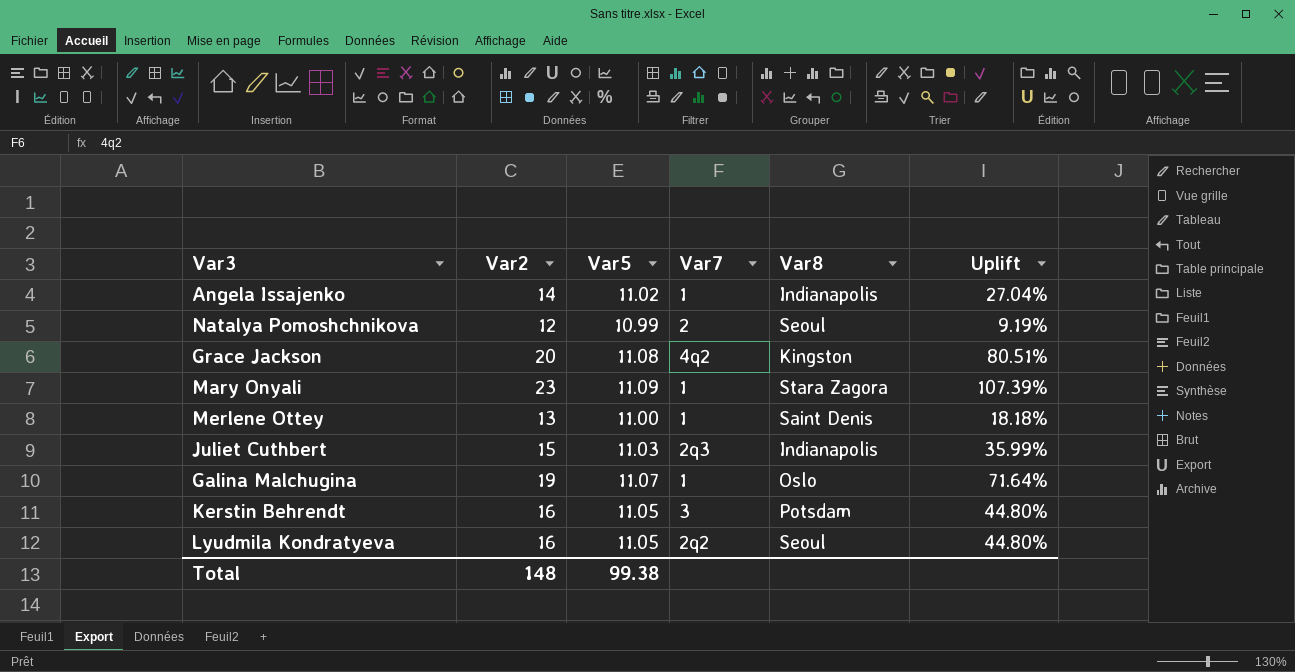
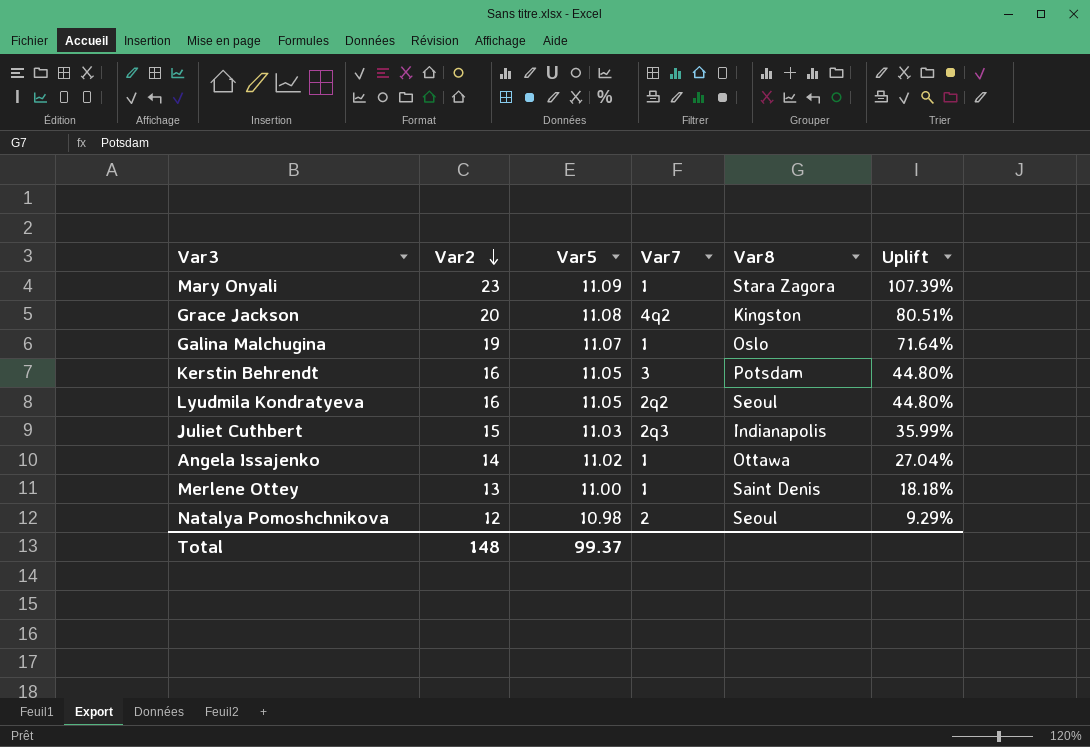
row order: none -> Var2 descending
Angela Issajenko | Var8: Indianapolis -> Ottawa
Natalya Pomoshchnikova | Var5: 10.99 -> 10.98
Natalya Pomoshchnikova | Uplift: 9.19% -> 9.29%
Total | Var5: 99.38 -> 99.37

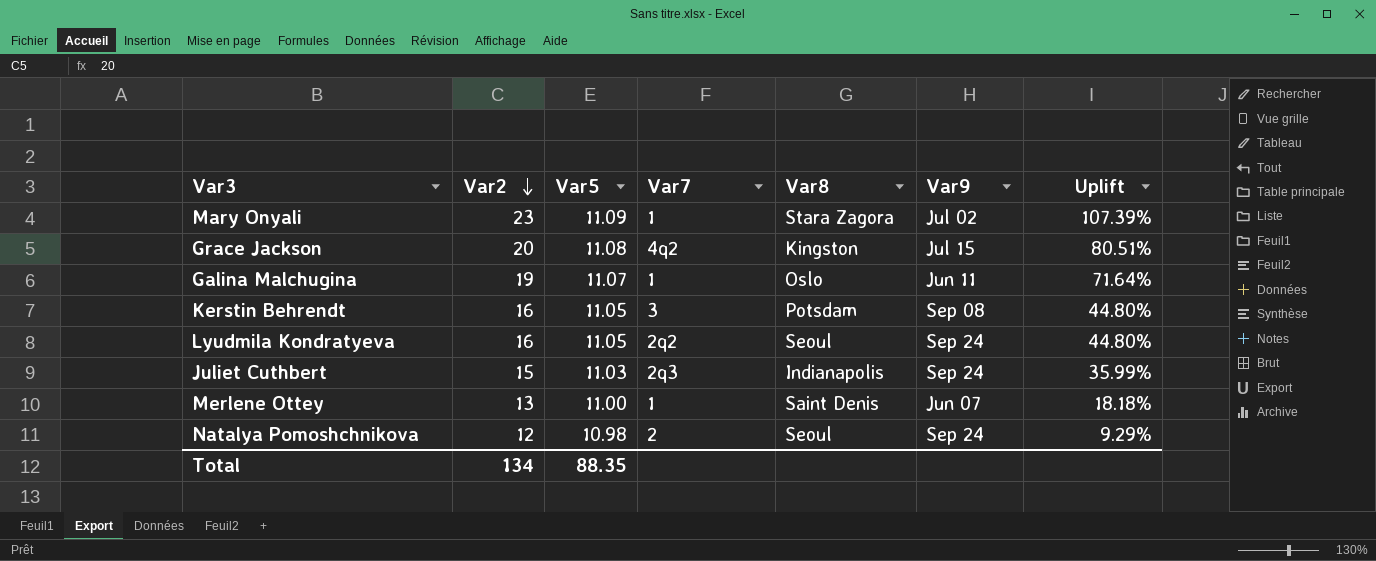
column Var9 | position: none -> 6
row Angela Issajenko: 14 | 11.02 | 1 | Ottawa | 27.04% -> none
Total | Var2: 148 -> 134
Total | Var5: 99.37 -> 88.35

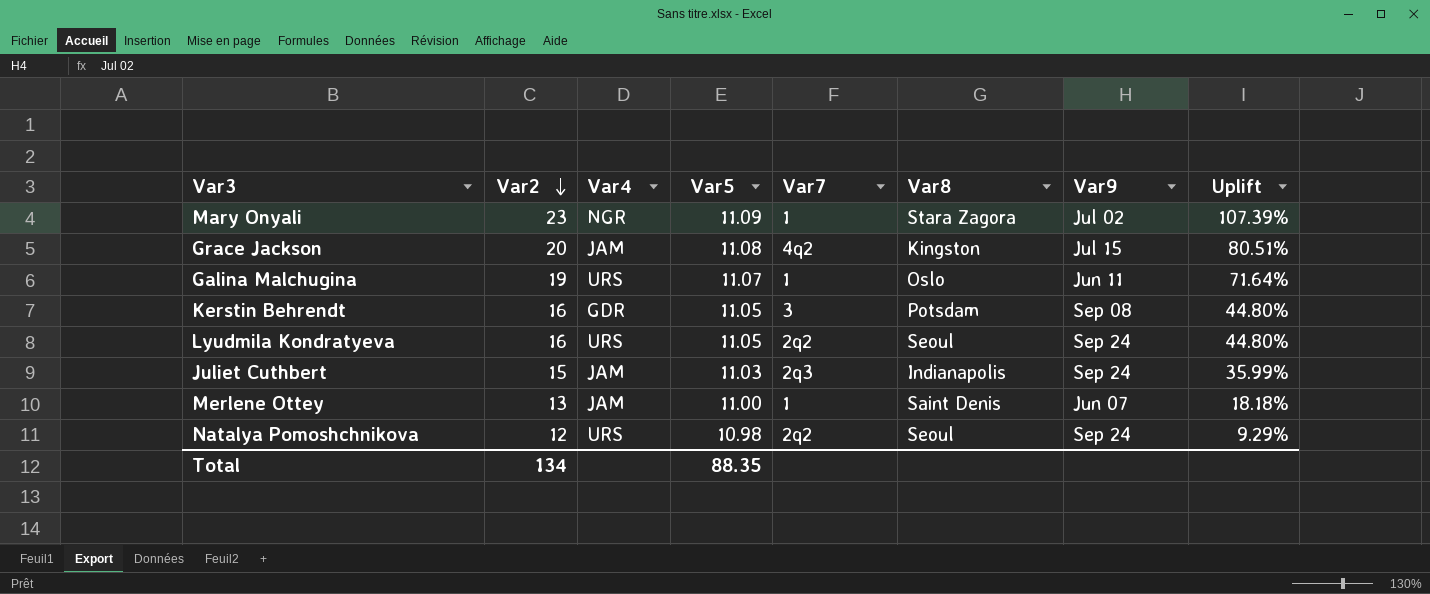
column Var4 | position: none -> 3
Natalya Pomoshchnikova | Var7: 2 -> 2q2

